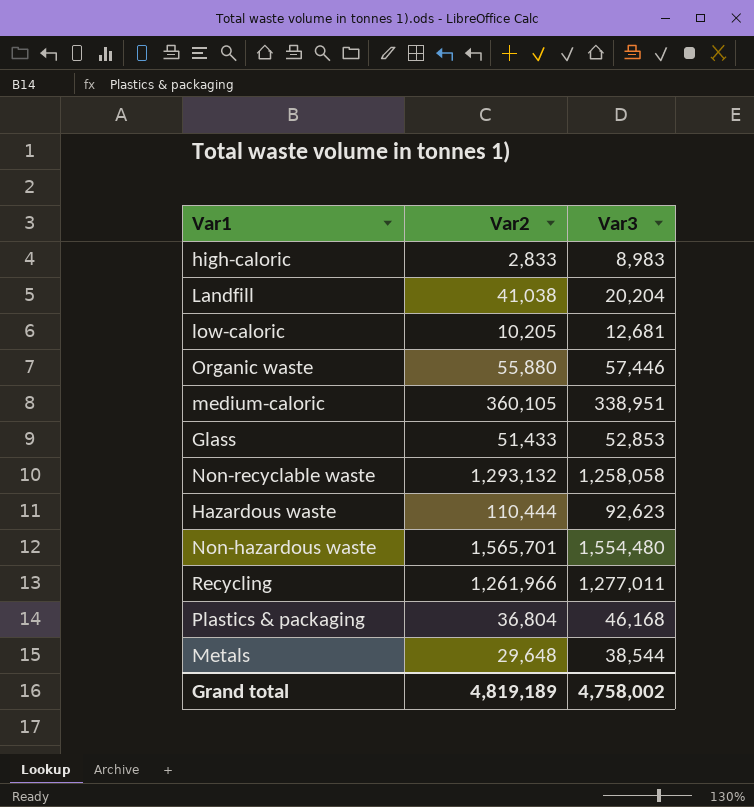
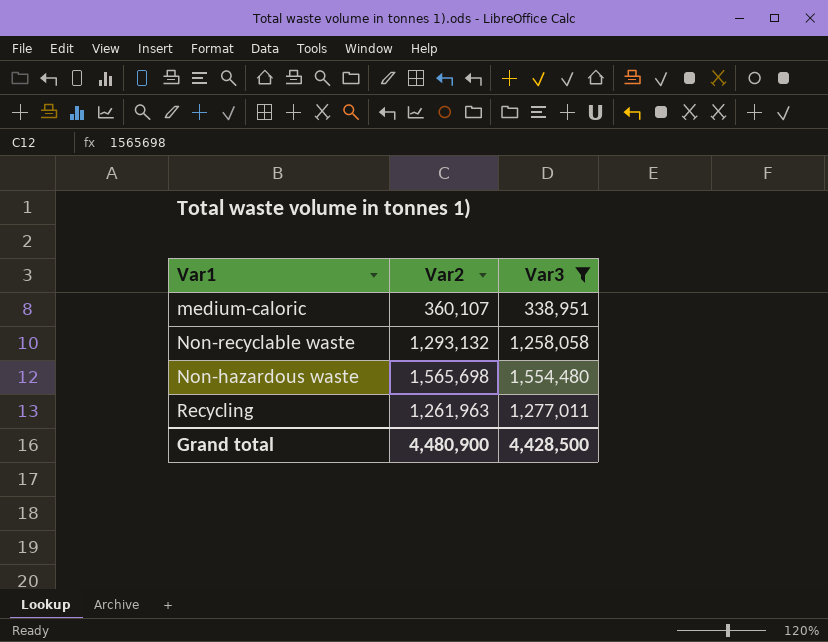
filter: none -> Var3 >= 338,951
medium-caloric | Var2: 360,105 -> 360,107
Non-hazardous waste | Var2: 1,565,701 -> 1,565,698
Recycling | Var2: 1,261,966 -> 1,261,963
Grand total | Var2: 4,819,189 -> 4,480,900
Grand total | Var3: 4,758,002 -> 4,428,500

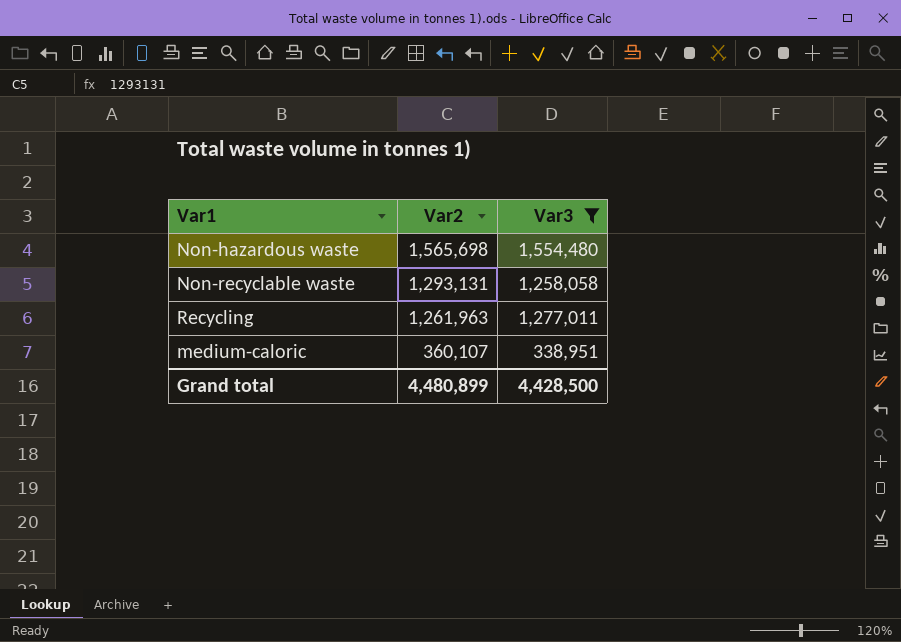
row order: none -> Var2 descending
Non-recyclable waste | Var2: 1,293,132 -> 1,293,131
Grand total | Var2: 4,480,900 -> 4,480,899

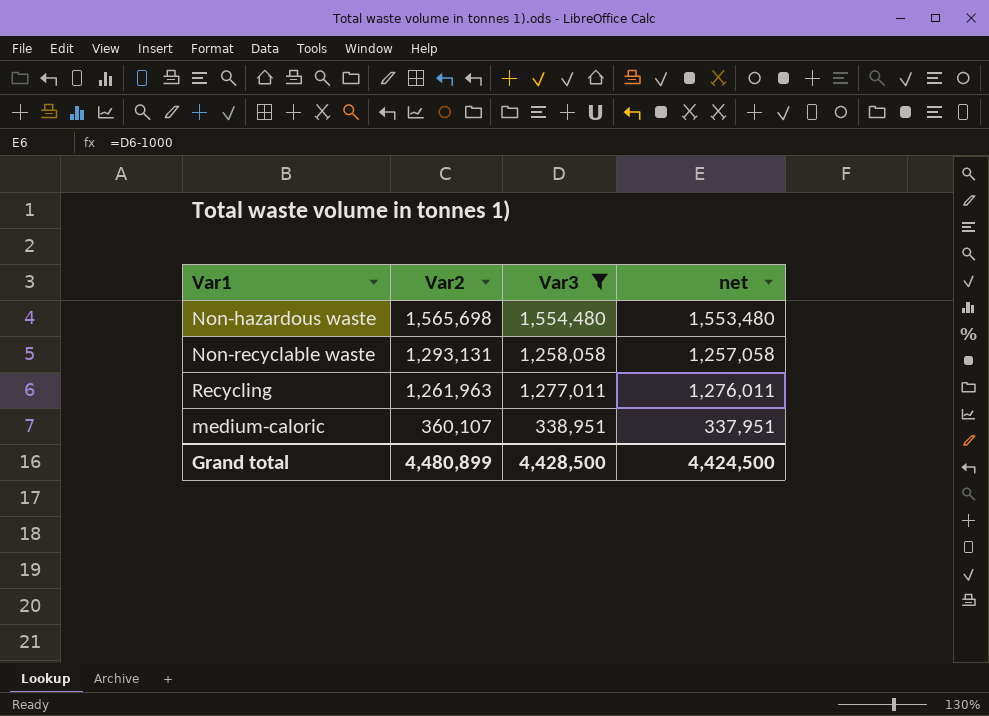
column net | formula: none -> [Var3] - 1000

